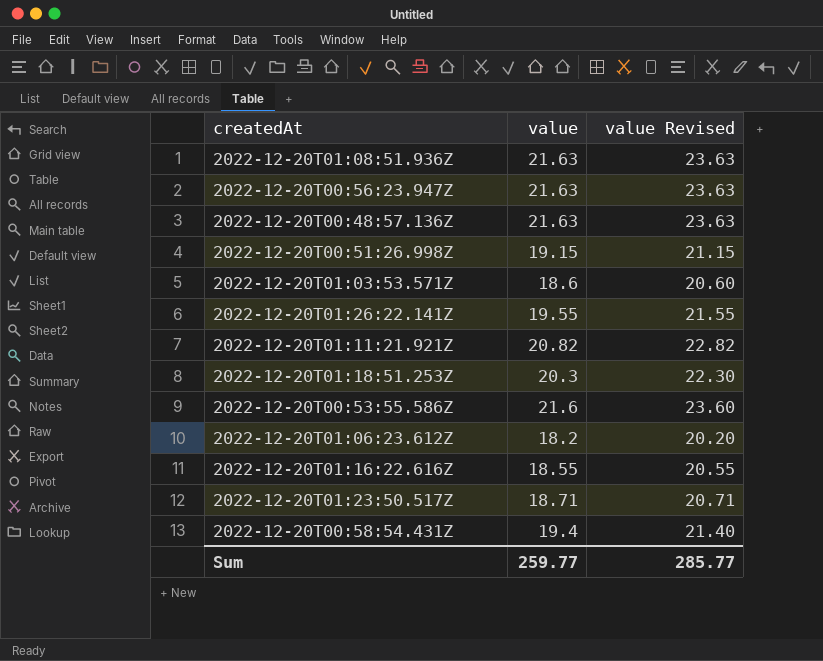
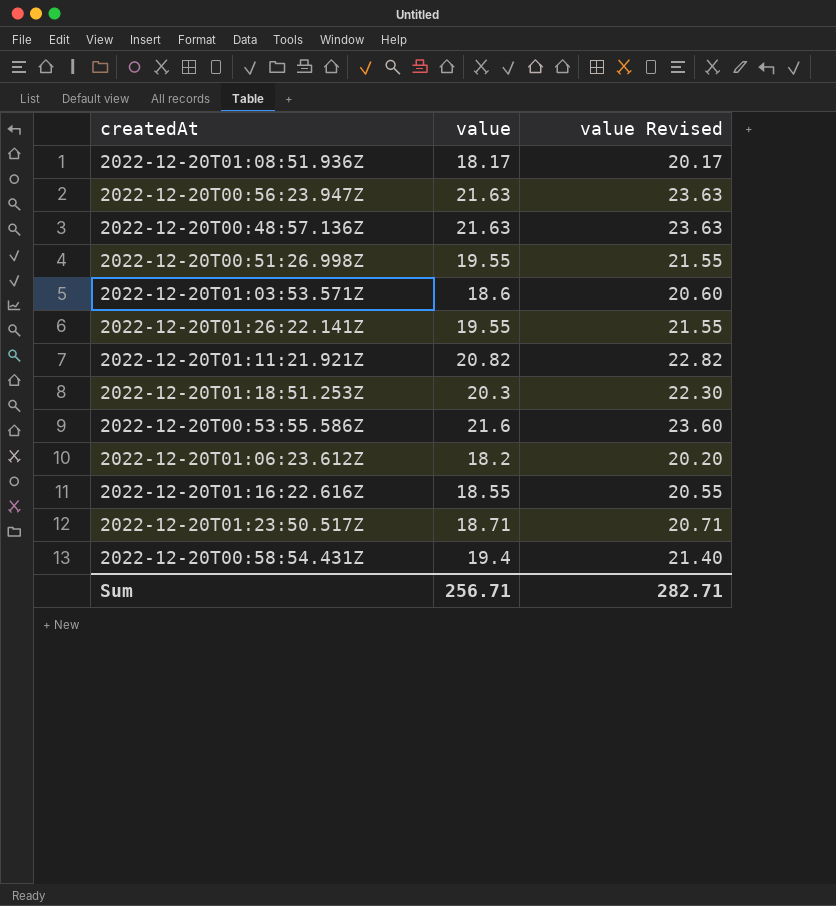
2022-12-20T01:08:51.936Z | value: 21.63 -> 18.17
2022-12-20T01:08:51.936Z | value Revised: 23.63 -> 20.17
2022-12-20T00:51:26.998Z | value: 19.15 -> 19.55
2022-12-20T00:51:26.998Z | value Revised: 21.15 -> 21.55
Sum | value: 259.77 -> 256.71
Sum | value Revised: 285.77 -> 282.71

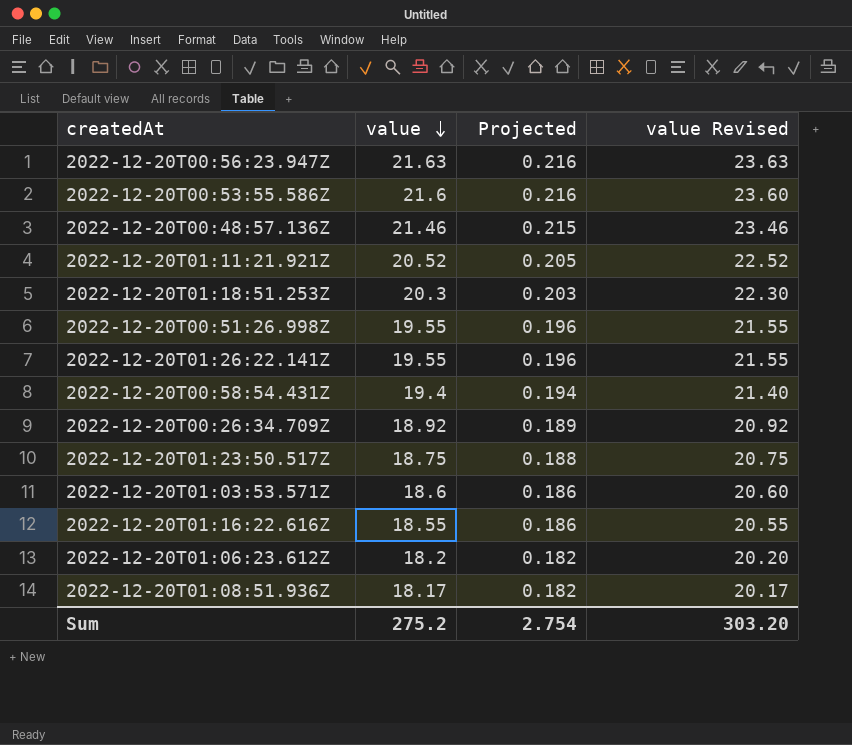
row order: none -> value descending
column Projected | formula: none -> [value] * 0.01
2022-12-20T00:48:57.136Z | value: 21.63 -> 21.46
2022-12-20T00:48:57.136Z | value Revised: 23.63 -> 23.46
2022-12-20T01:11:21.921Z | value: 20.82 -> 20.52
2022-12-20T01:11:21.921Z | value Revised: 22.82 -> 22.52
row 2022-12-20T00:26:34.709Z: none -> 18.92 | 0.189 | 20.92
2022-12-20T01:23:50.517Z | value: 18.71 -> 18.75
2022-12-20T01:23:50.517Z | value Revised: 20.71 -> 20.75
Sum | value: 256.71 -> 275.2
Sum | value Revised: 282.71 -> 303.20

